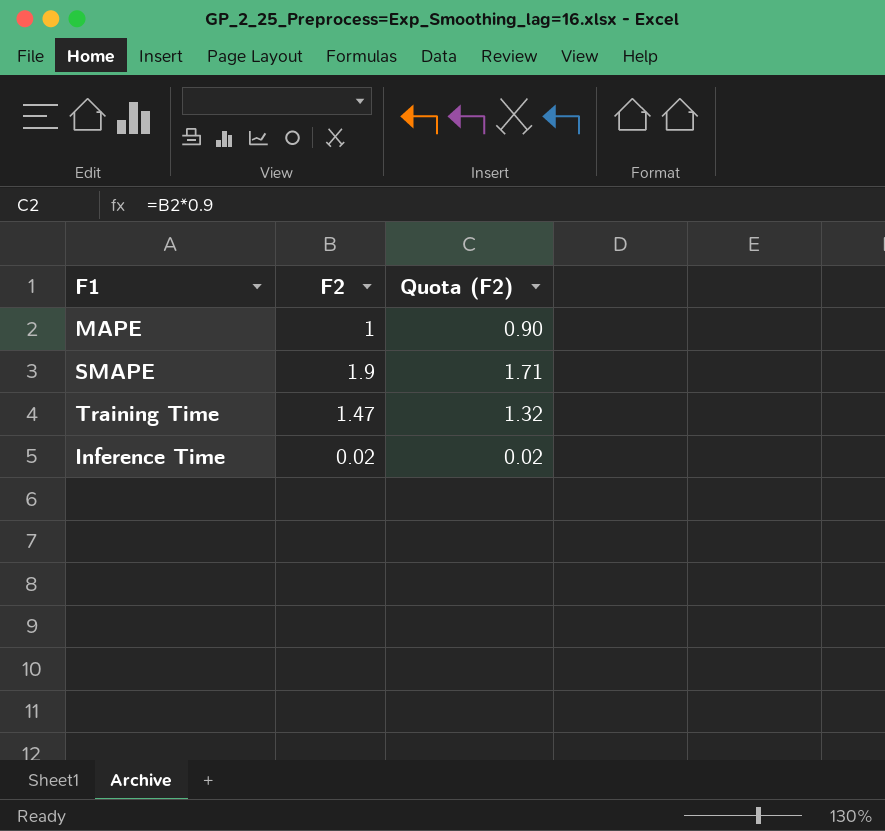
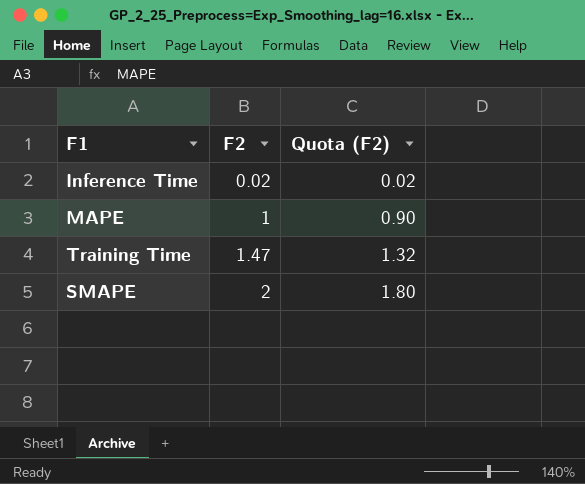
row order: none -> F2 ascending
SMAPE | F2: 1.9 -> 2
SMAPE | Quota (F2): 1.71 -> 1.80

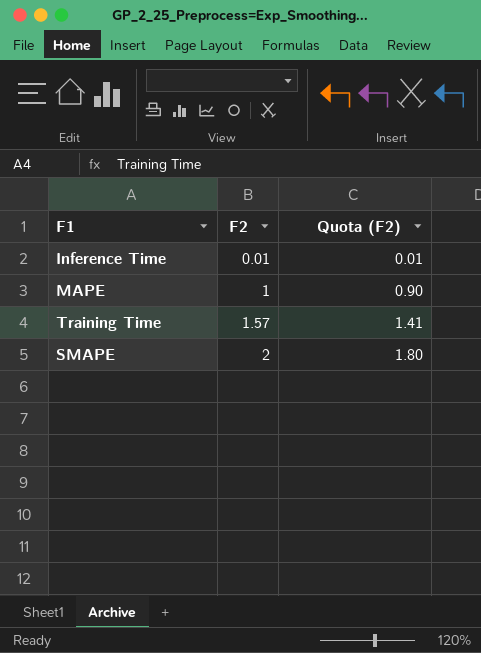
Inference Time | F2: 0.02 -> 0.01
Inference Time | Quota (F2): 0.02 -> 0.01
Training Time | F2: 1.47 -> 1.57
Training Time | Quota (F2): 1.32 -> 1.41

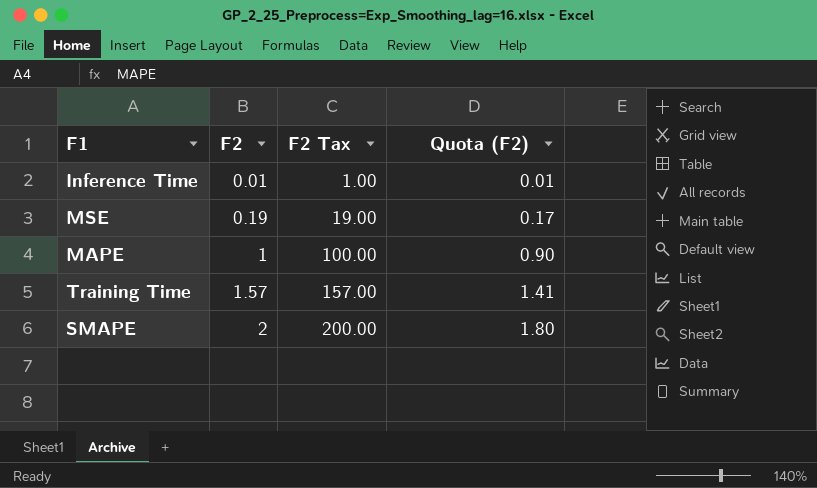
column F2 Tax | formula: none -> [F2] * 100
row MSE: none -> 0.19 | 19.00 | 0.17

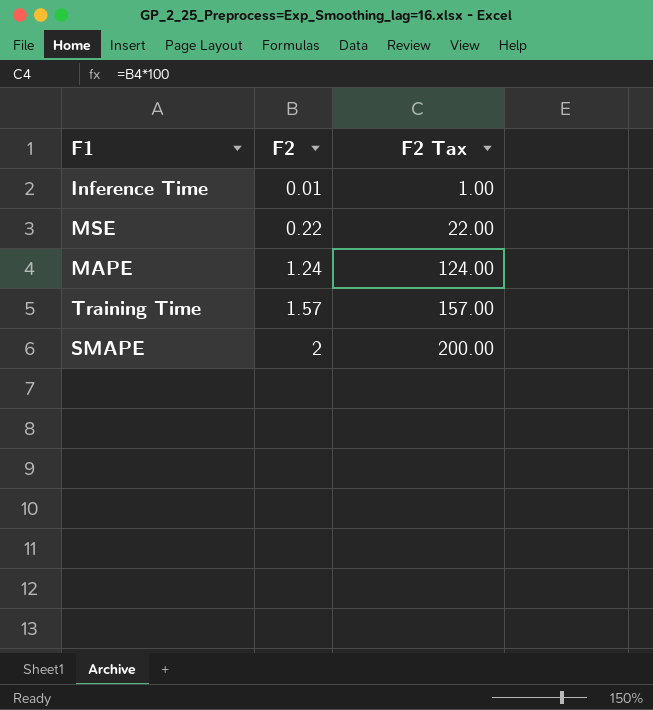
column Quota (F2) | formula: [F2] * 0.9 -> none
MSE | F2: 0.19 -> 0.22
MSE | F2 Tax: 19.00 -> 22.00
MAPE | F2: 1 -> 1.24
MAPE | F2 Tax: 100.00 -> 124.00

